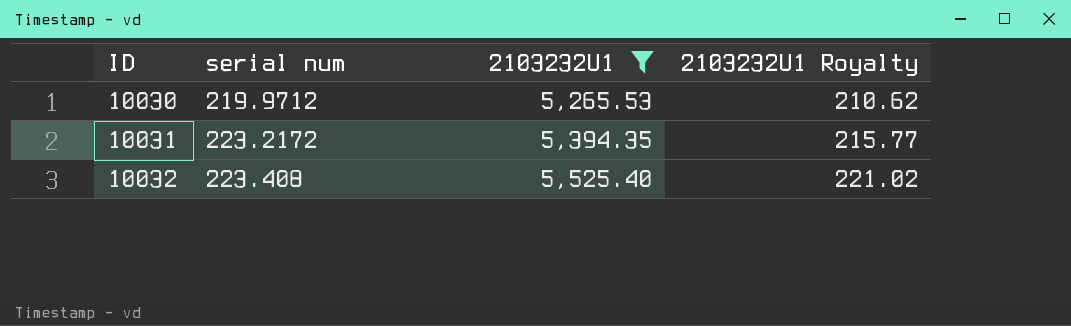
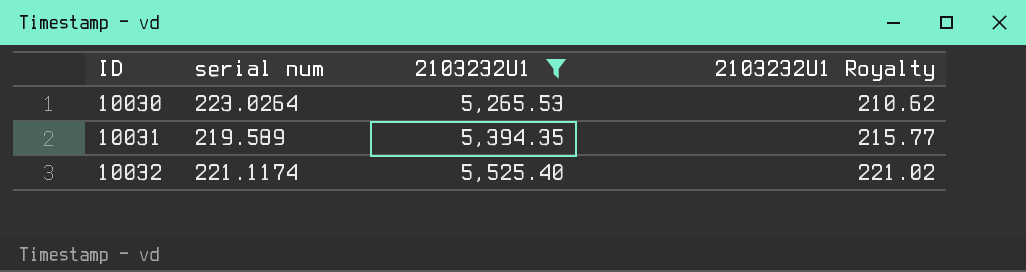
10030 | serial num: 219.9712 -> 223.0264
10031 | serial num: 223.2172 -> 219.589
10032 | serial num: 223.408 -> 221.1174

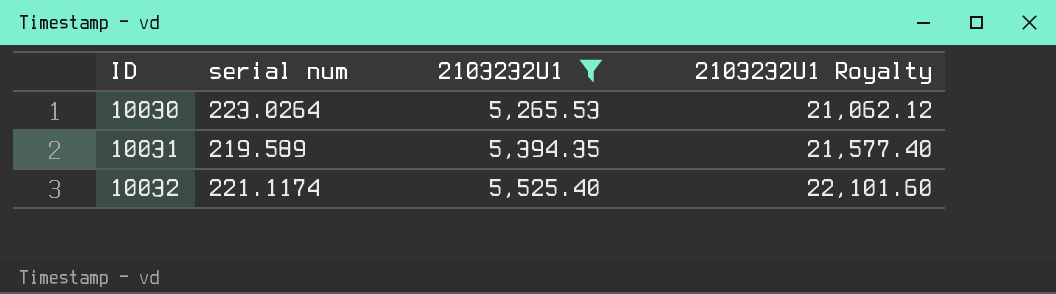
column 2103232U1 Royalty | formula: [2103232U1] * 0.04 -> [2103232U1] * 4

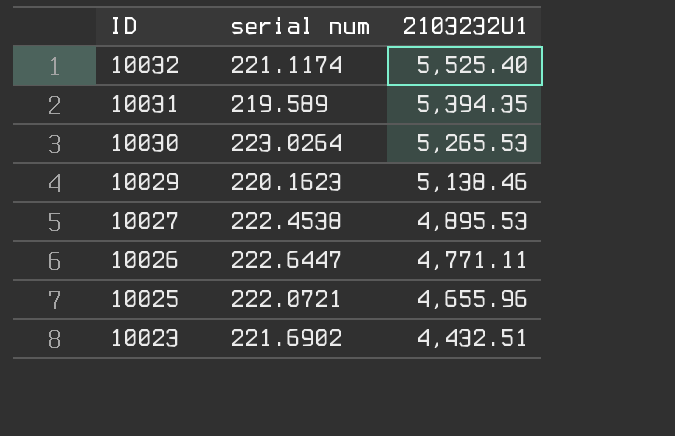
filter: 2103232U1 >= 5,265.53 -> none
row order: ID ascending -> ID descending
column 2103232U1 Royalty | formula: [2103232U1] * 4 -> none

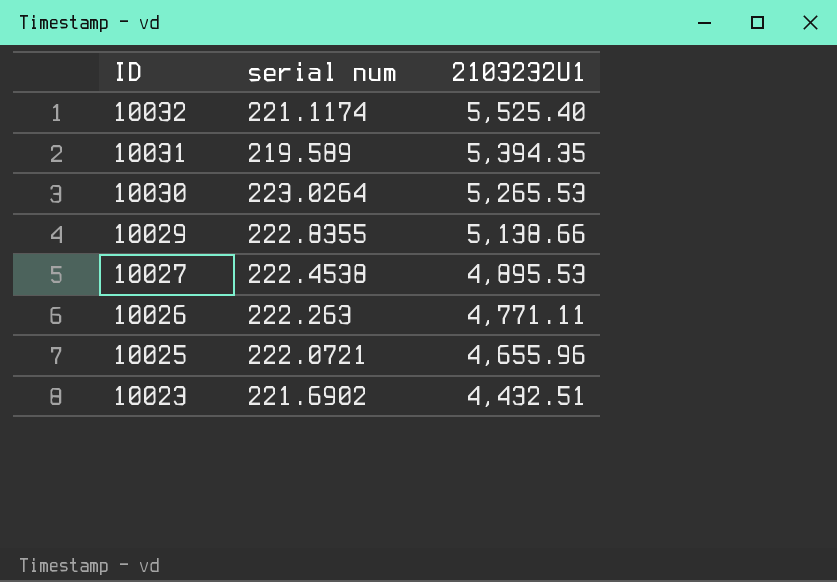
10029 | serial num: 220.1623 -> 222.8355
10029 | 2103232U1: 5,138.46 -> 5,138.66
10026 | serial num: 222.6447 -> 222.263

